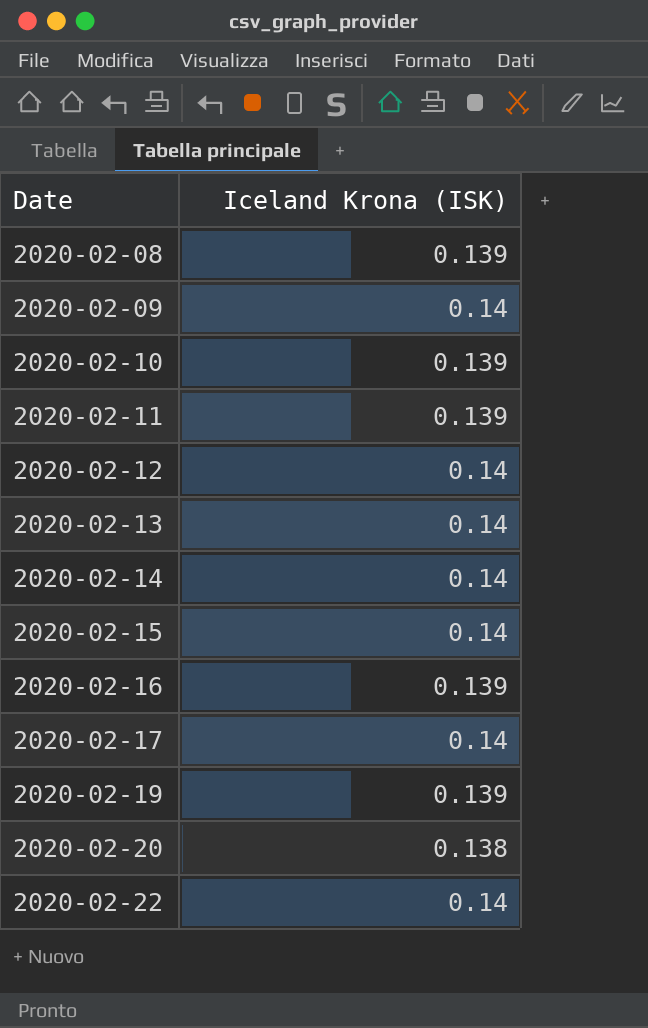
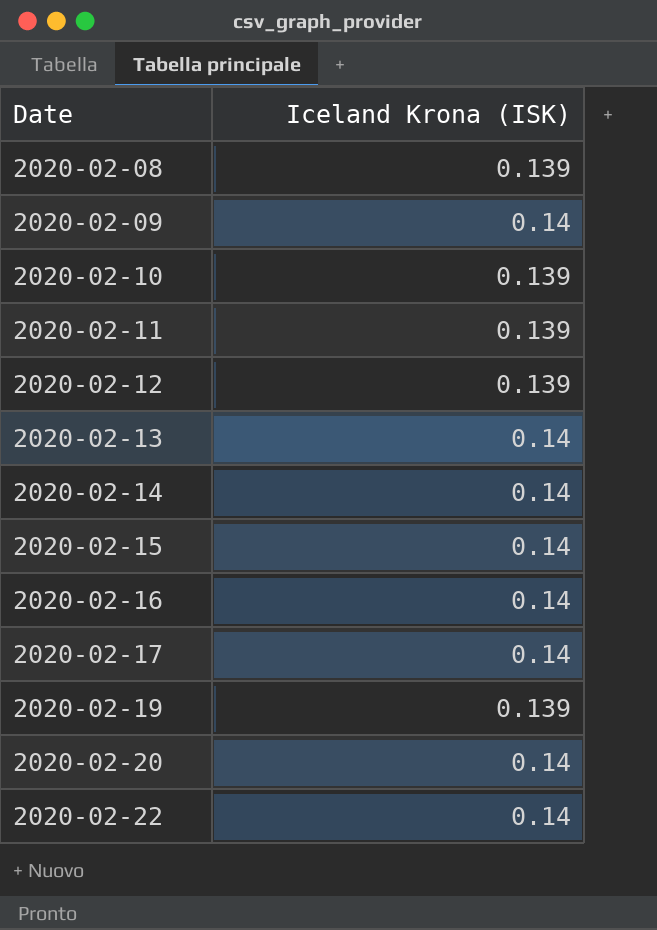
2020-02-12 | Iceland Krona (ISK): 0.14 -> 0.139
2020-02-16 | Iceland Krona (ISK): 0.139 -> 0.14
2020-02-20 | Iceland Krona (ISK): 0.138 -> 0.14

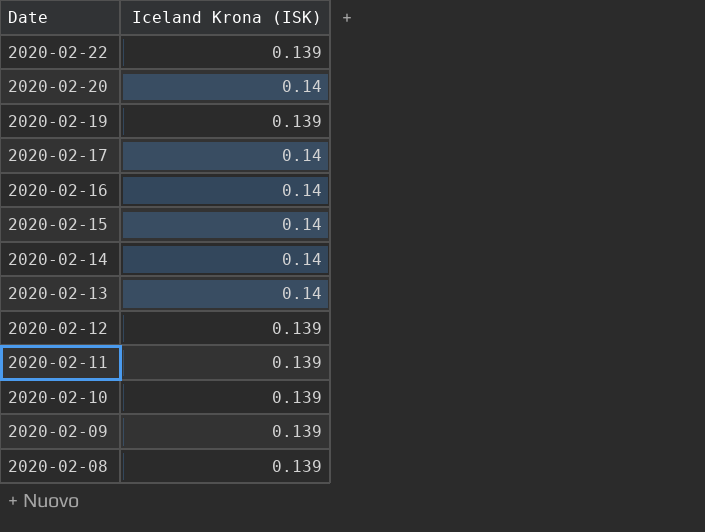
row order: Date ascending -> Date descending
2020-02-22 | Iceland Krona (ISK): 0.14 -> 0.139
2020-02-09 | Iceland Krona (ISK): 0.14 -> 0.139

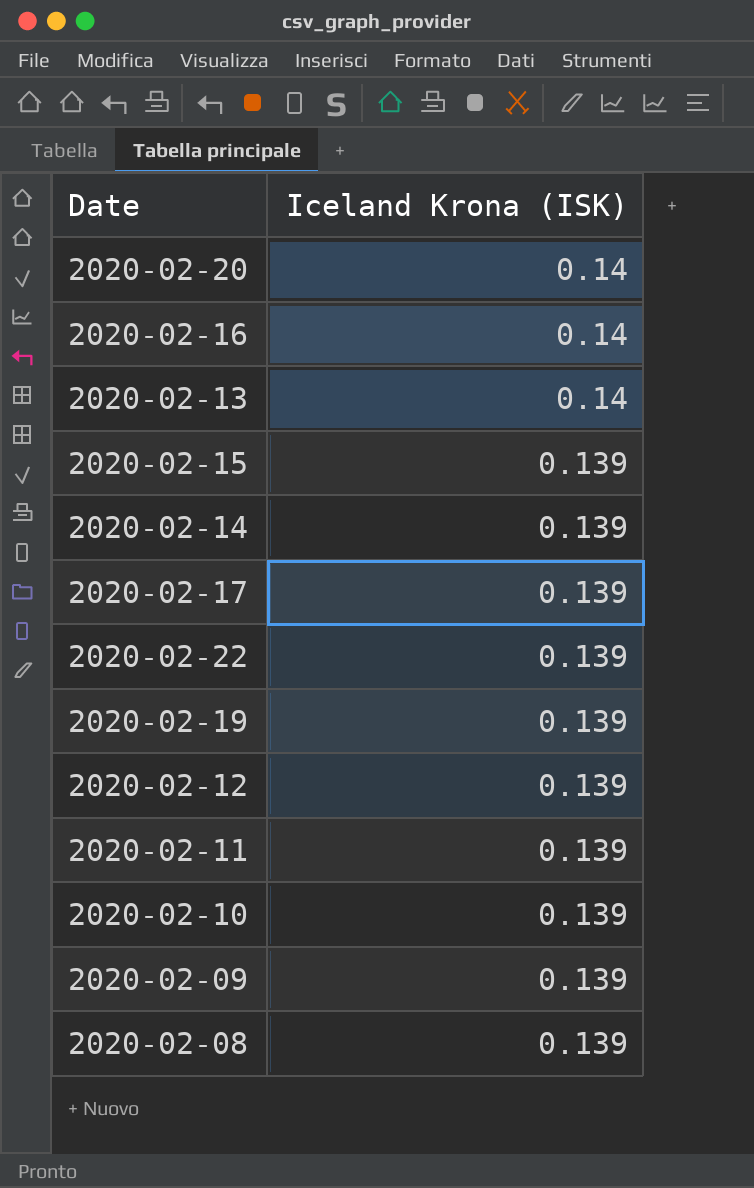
row order: Date descending -> Iceland Krona (ISK) descending
2020-02-15 | Iceland Krona (ISK): 0.14 -> 0.139
2020-02-14 | Iceland Krona (ISK): 0.14 -> 0.139
2020-02-17 | Iceland Krona (ISK): 0.14 -> 0.139

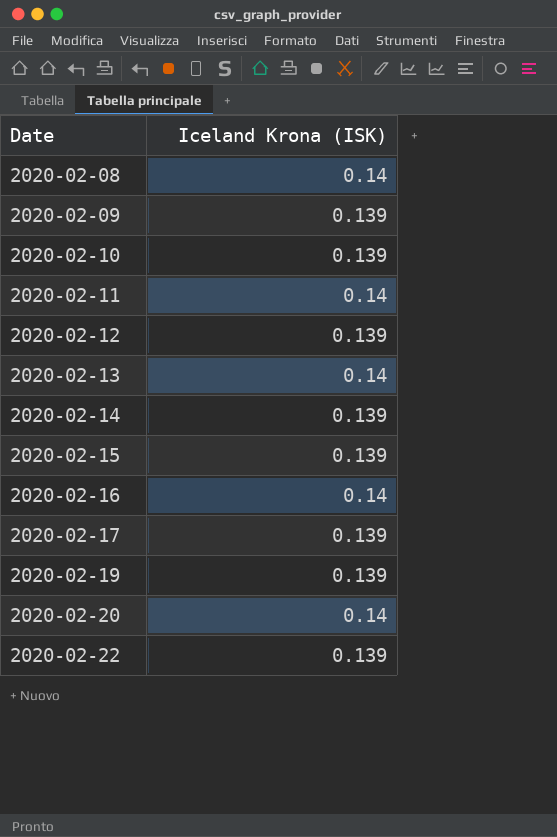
row order: Iceland Krona (ISK) descending -> Date ascending
2020-02-08 | Iceland Krona (ISK): 0.139 -> 0.14
2020-02-11 | Iceland Krona (ISK): 0.139 -> 0.14

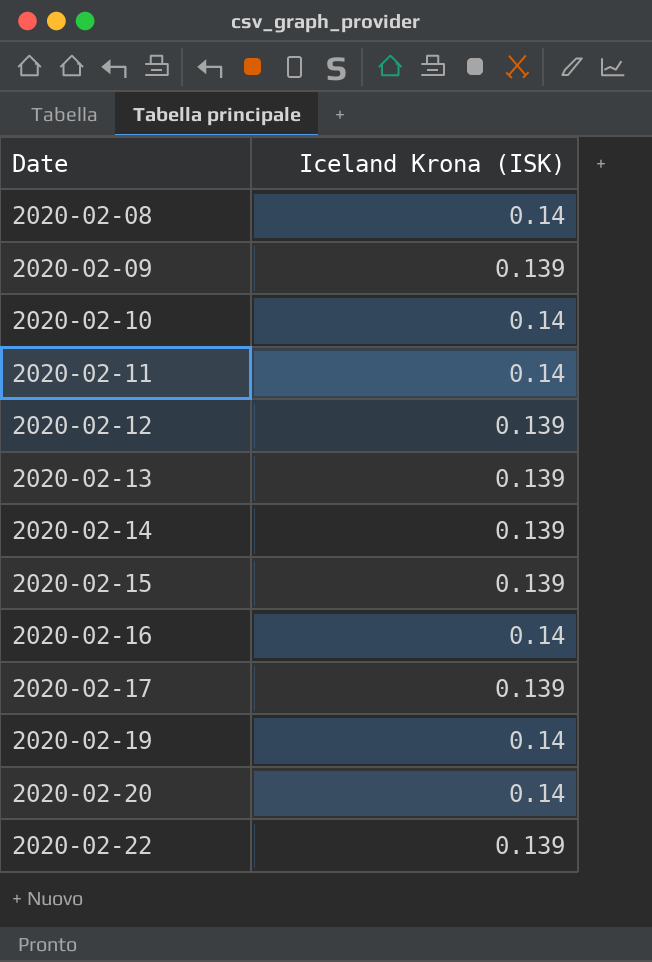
2020-02-10 | Iceland Krona (ISK): 0.139 -> 0.14
2020-02-13 | Iceland Krona (ISK): 0.14 -> 0.139
2020-02-19 | Iceland Krona (ISK): 0.139 -> 0.14

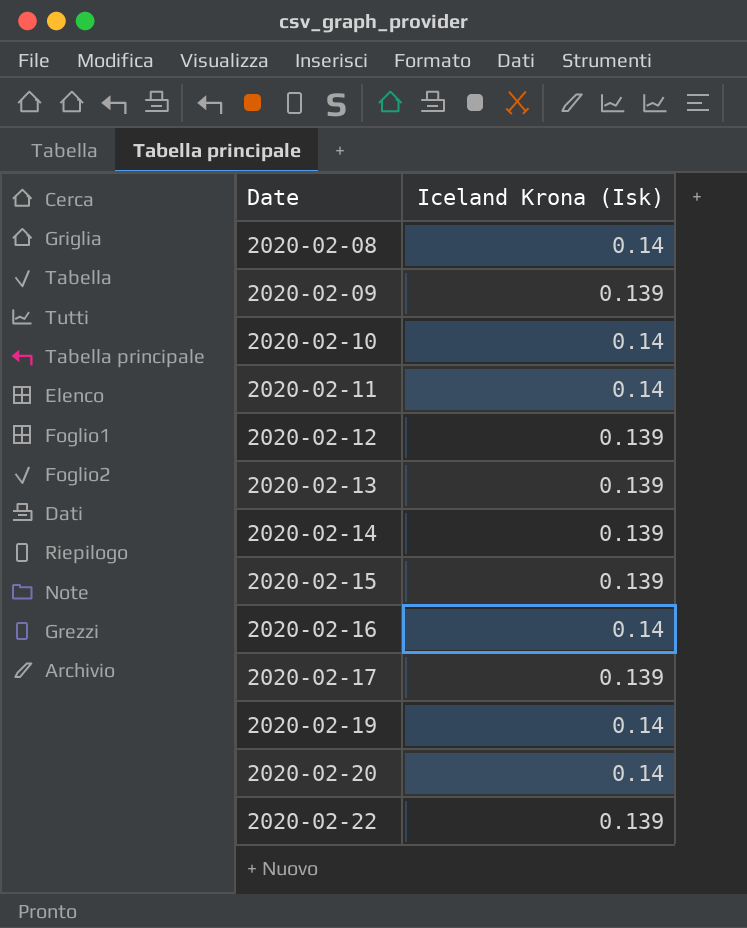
column name: Iceland Krona (ISK) -> Iceland Krona (Isk)

